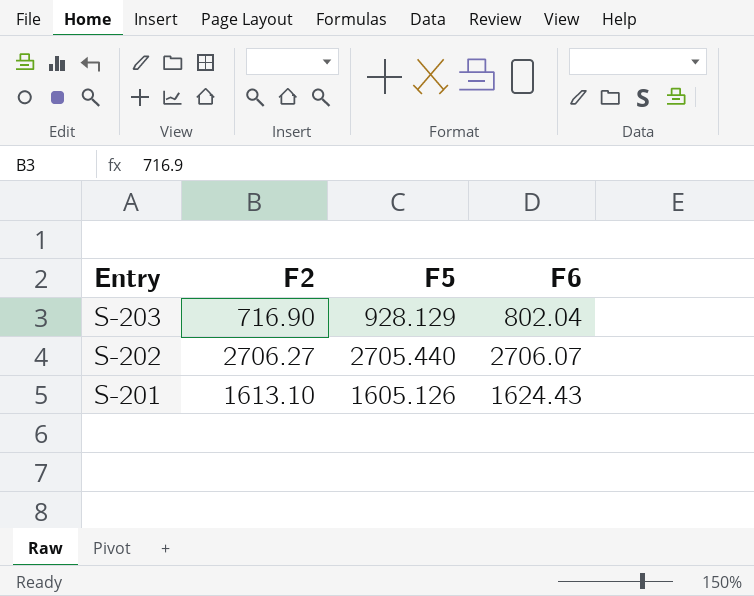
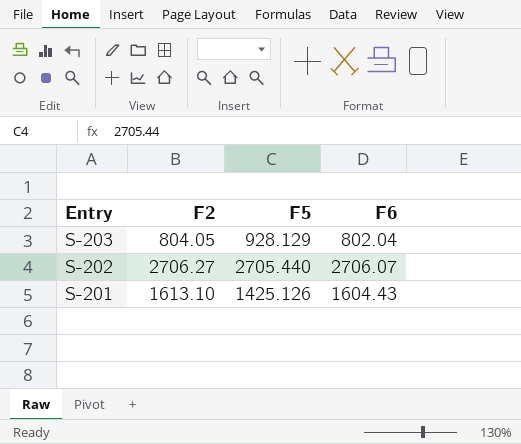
S-203 | F2: 716.90 -> 804.05
S-201 | F5: 1605.126 -> 1425.126
S-201 | F6: 1624.43 -> 1604.43

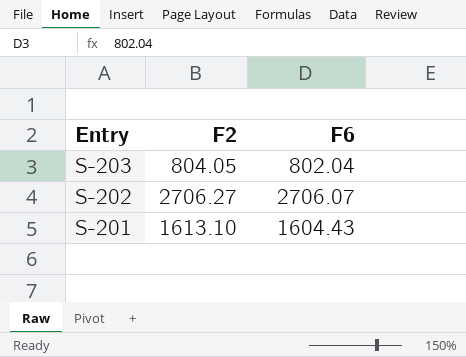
column F5 | position: 3 -> none

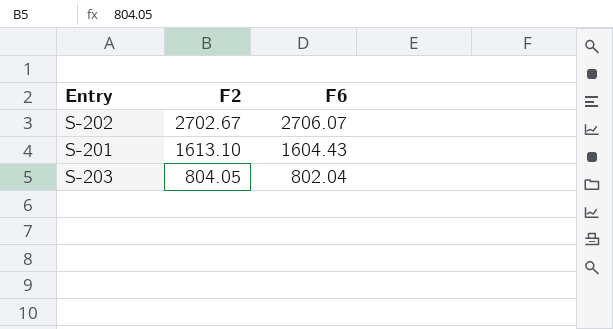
row order: Entry descending -> F2 descending
S-202 | F2: 2706.27 -> 2702.67

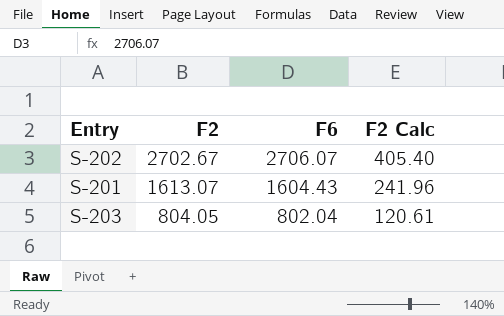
column F2 Calc | formula: none -> [F2] * 0.15
S-201 | F2: 1613.10 -> 1613.07

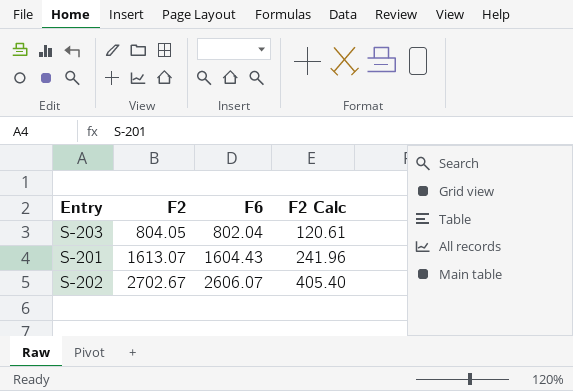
row order: F2 descending -> F2 ascending
S-202 | F6: 2706.07 -> 2606.07

